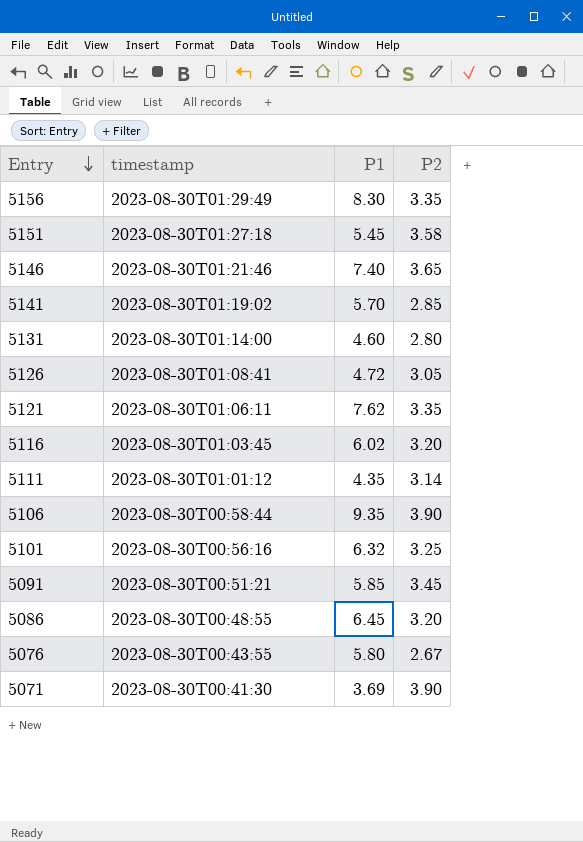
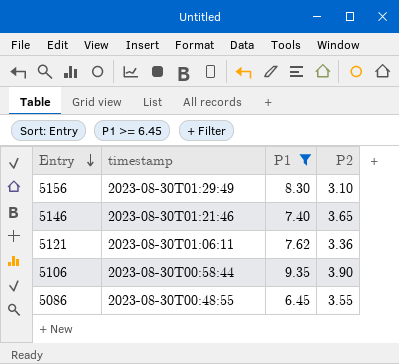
filter: none -> P1 >= 6.45
5156 | P2: 3.35 -> 3.10
5121 | P2: 3.35 -> 3.36
5086 | P2: 3.20 -> 3.55

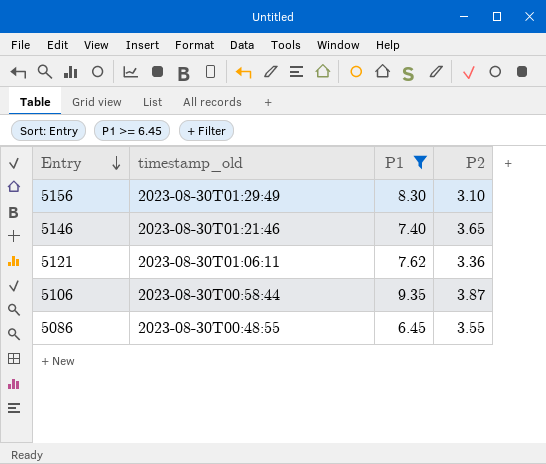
column name: timestamp -> timestamp_old
5106 | P2: 3.90 -> 3.87

